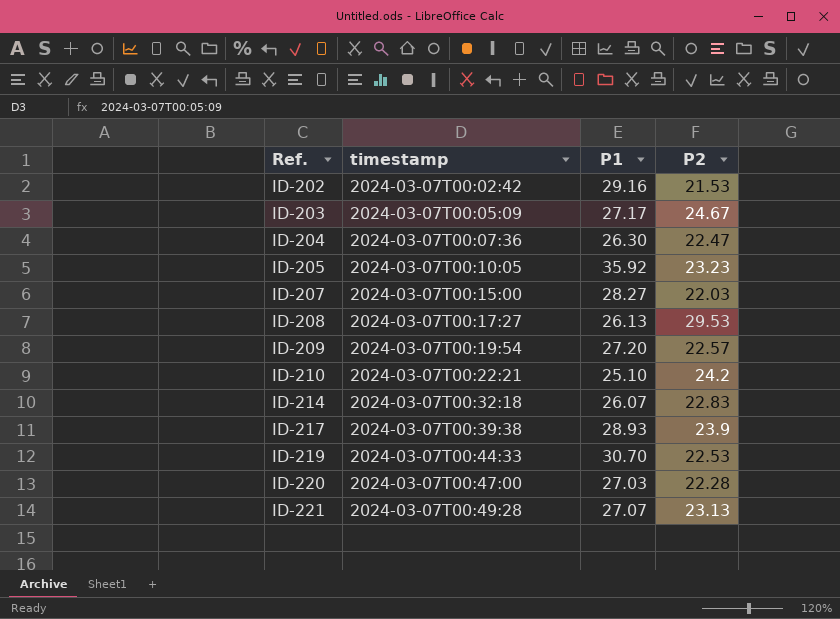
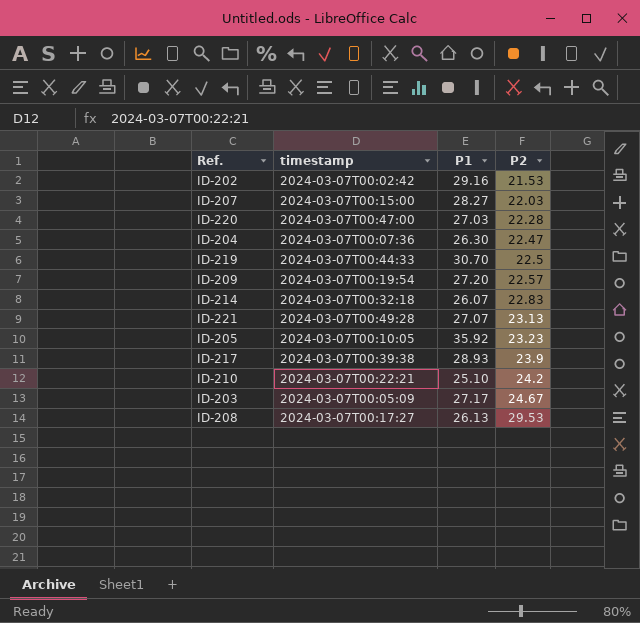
row order: Ref. ascending -> P2 ascending
ID-219 | P2: 22.53 -> 22.5

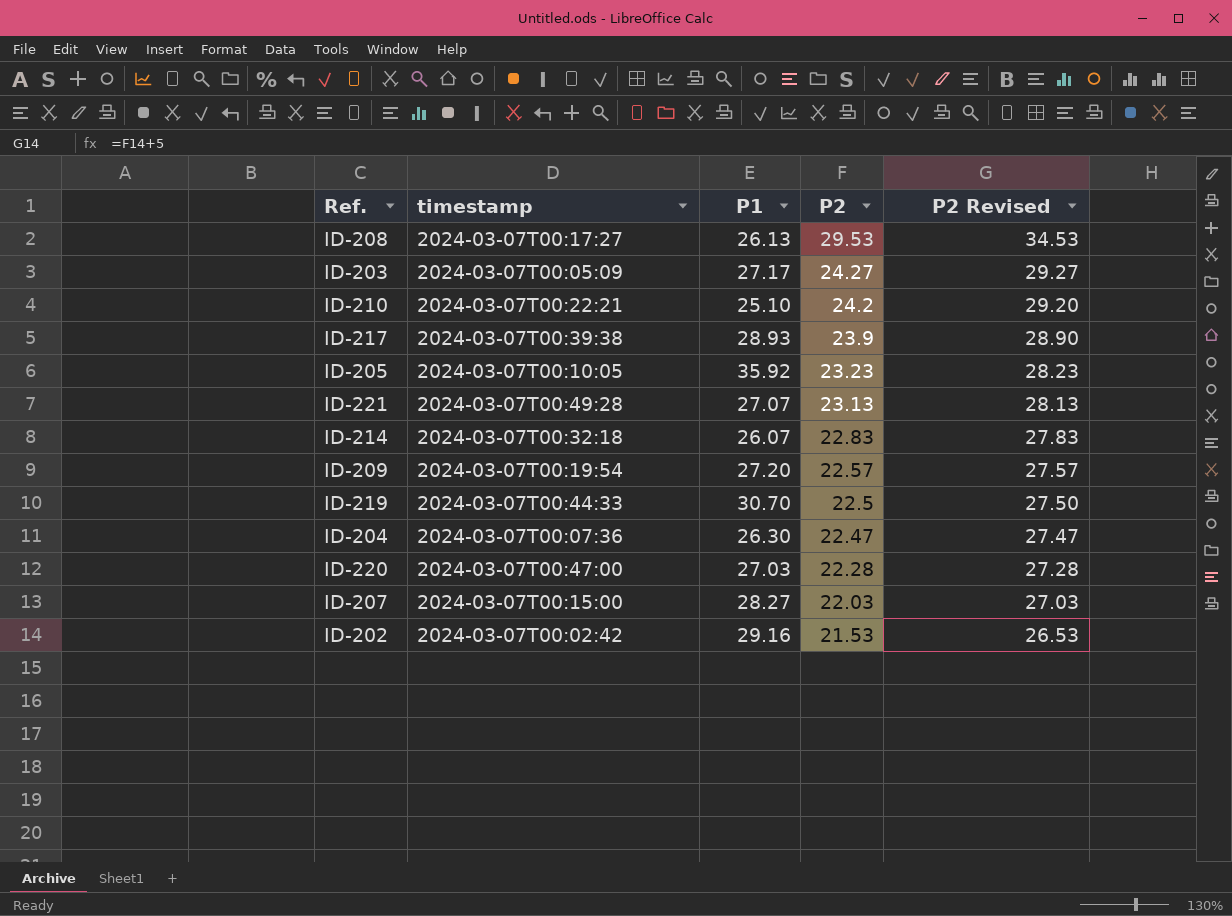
row order: P2 ascending -> P2 descending
column P2 Revised | formula: none -> [P2] + 5
ID-203 | P2: 24.67 -> 24.27

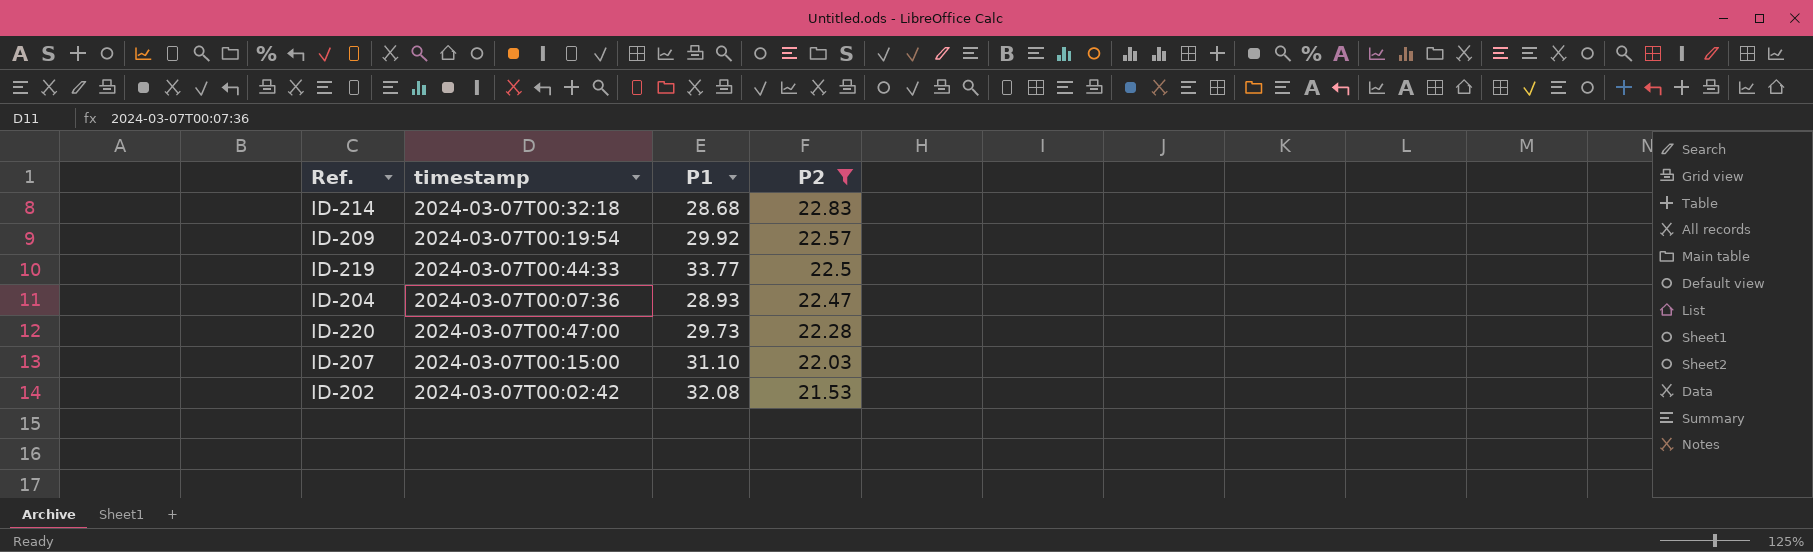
filter: none -> P2 <= 22.83
column P2 Revised | formula: [P2] + 5 -> none
ID-214 | P1: 26.07 -> 28.68
ID-209 | P1: 27.20 -> 29.92
ID-219 | P1: 30.70 -> 33.77
ID-204 | P1: 26.30 -> 28.93
ID-220 | P1: 27.03 -> 29.73
ID-207 | P1: 28.27 -> 31.10
ID-202 | P1: 29.16 -> 32.08

